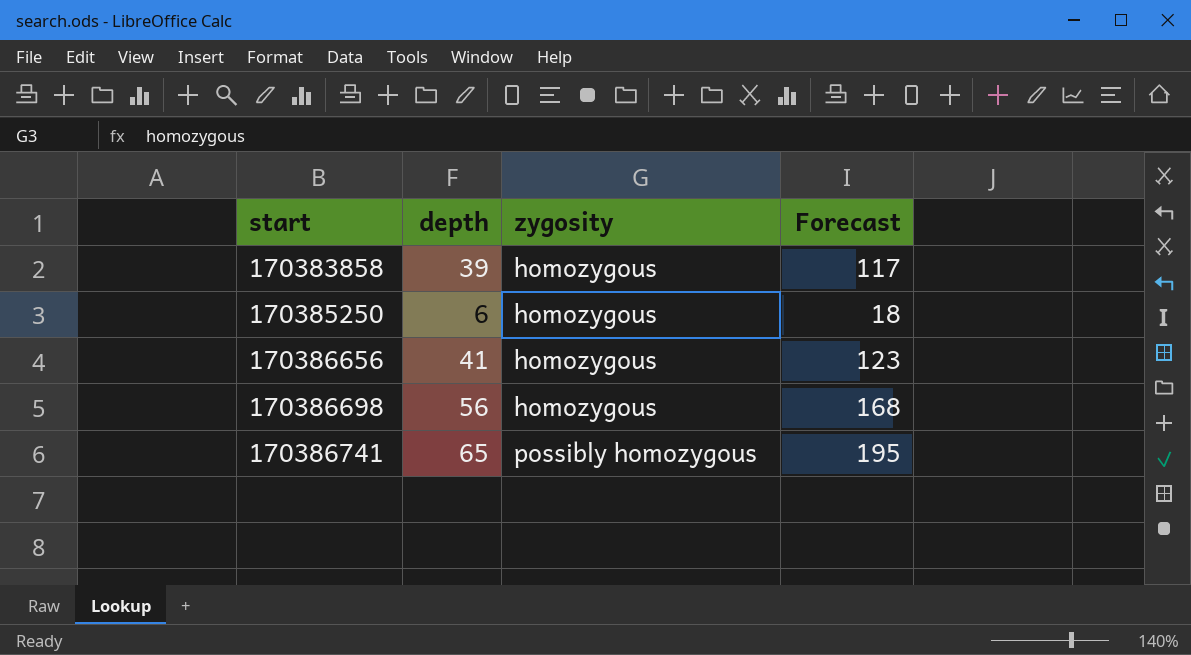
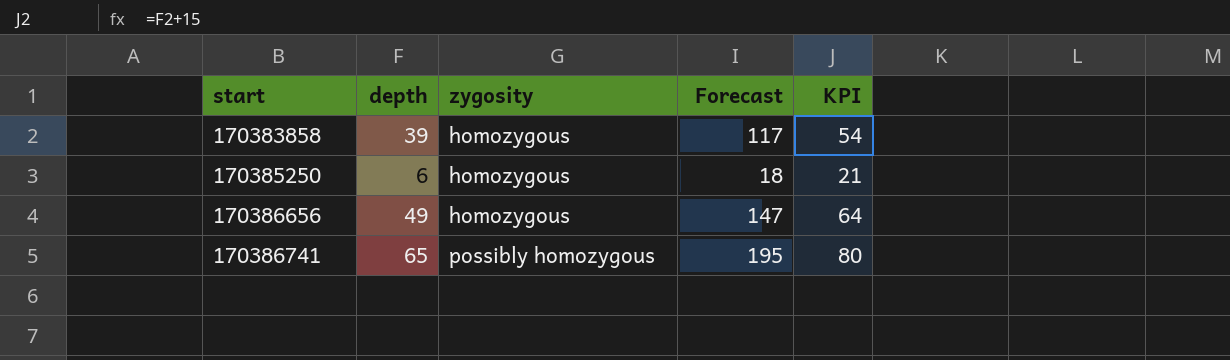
column KPI | formula: none -> [depth] + 15
row 170386698: 56 | homozygous | 168 -> none
170386656 | depth: 41 -> 49
170386656 | Forecast: 123 -> 147

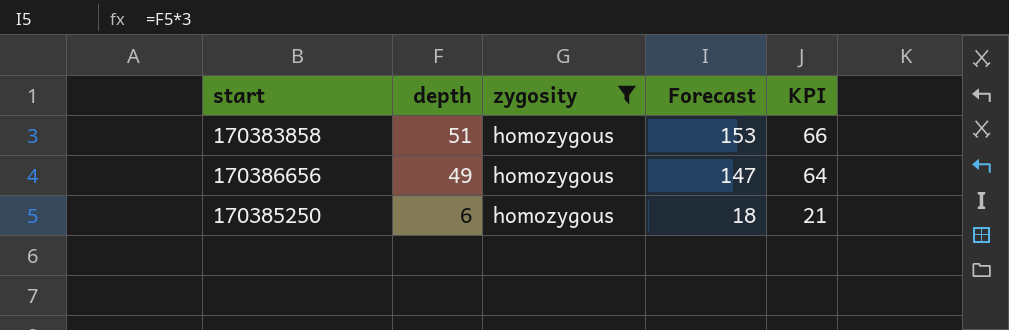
filter: none -> zygosity = homozygous
row order: start ascending -> depth descending
170383858 | depth: 39 -> 51
170383858 | Forecast: 117 -> 153
170383858 | KPI: 54 -> 66

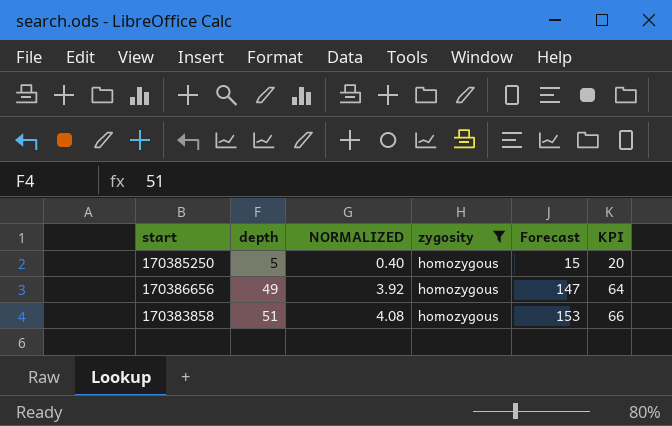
row order: depth descending -> depth ascending
column NORMALIZED | formula: none -> [depth] * 0.08
170385250 | depth: 6 -> 5
170385250 | Forecast: 18 -> 15
170385250 | KPI: 21 -> 20

